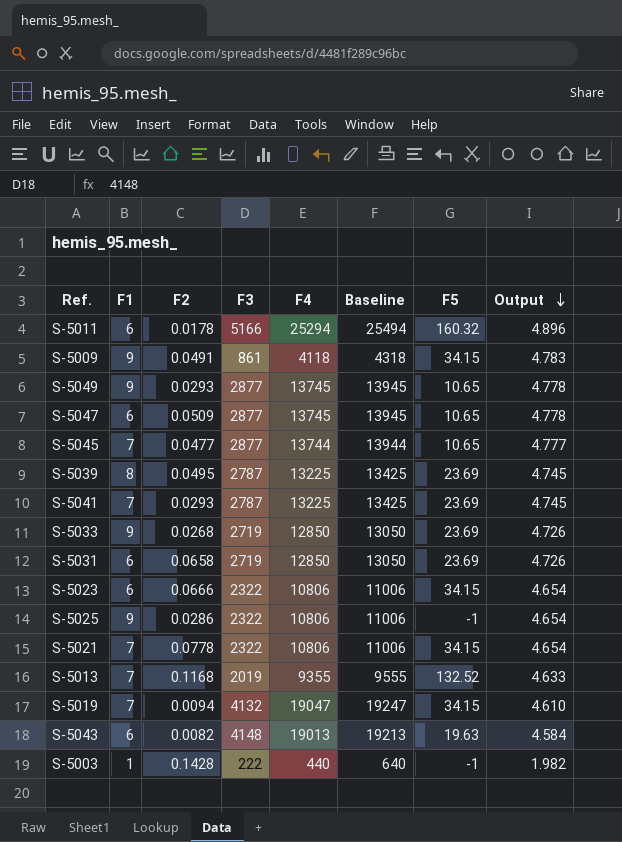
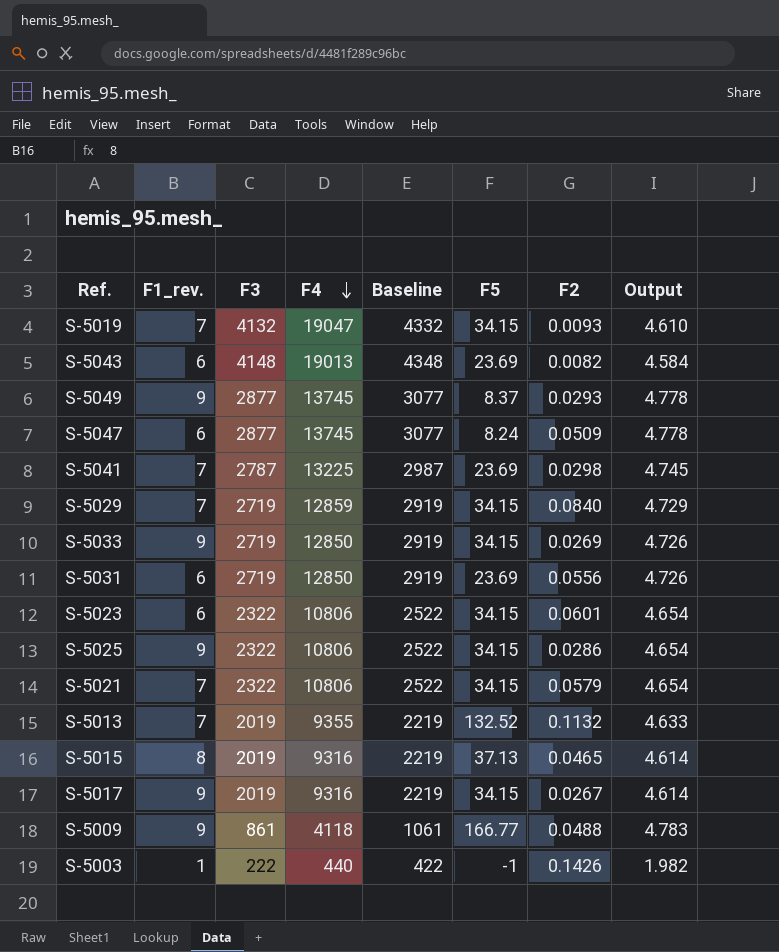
row order: Output descending -> F4 descending
column name: F1 -> F1_rev.
column Baseline | formula: [F4] + 200 -> [F3] + 200
column F2 | position: 3 -> 7
row S-5011: 6 | 0.0178 | 5166 | 25294 | 25494 | 160.32 | 4.896 -> none
row S-5045: 7 | 0.0477 | 2877 | 13744 | 13944 | 10.65 | 4.777 -> none
row S-5039: 8 | 0.0495 | 2787 | 13225 | 13425 | 23.69 | 4.745 -> none
S-5019 | F2: 0.0094 -> 0.0093
S-5043 | F5: 19.63 -> 23.69
S-5049 | F5: 10.65 -> 8.37
S-5047 | F5: 10.65 -> 8.24
S-5041 | F2: 0.0293 -> 0.0298
row S-5029: none -> 7 | 2719 | 12859 | 2919 | 34.15 | 0.0840 | 4.729
S-5033 | F5: 23.69 -> 34.15
S-5033 | F2: 0.0268 -> 0.0269
S-5031 | F2: 0.0658 -> 0.0556
S-5023 | F2: 0.0666 -> 0.0601
S-5025 | F5: -1 -> 34.15
S-5021 | F2: 0.0778 -> 0.0579
S-5013 | F2: 0.1168 -> 0.1132
row S-5015: none -> 8 | 2019 | 9316 | 2219 | 37.13 | 0.0465 | 4.614
row S-5017: none -> 9 | 2019 | 9316 | 2219 | 34.15 | 0.0267 | 4.614
S-5009 | F5: 34.15 -> 166.77
S-5009 | F2: 0.0491 -> 0.0488
S-5003 | F2: 0.1428 -> 0.1426

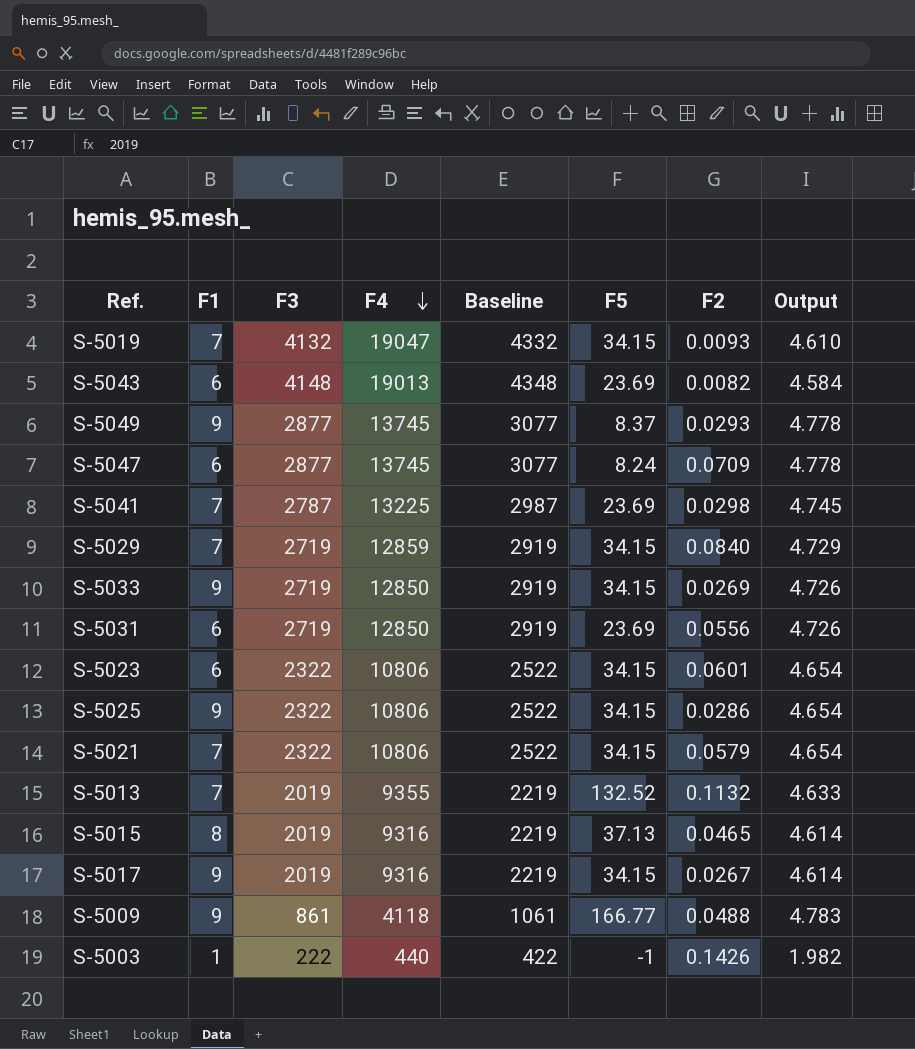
column name: F1_rev. -> F1
S-5047 | F2: 0.0509 -> 0.0709

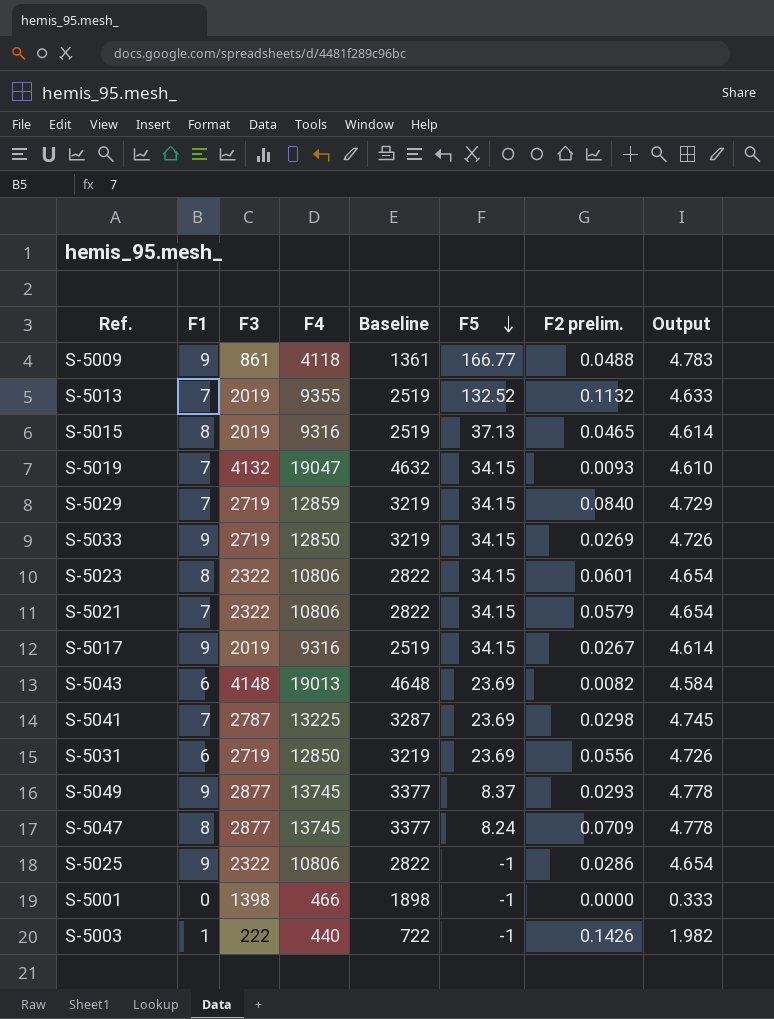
row order: F4 descending -> F5 descending
column Baseline | formula: [F3] + 200 -> [F3] + 500
column name: F2 -> F2 prelim.
S-5023 | F1: 6 -> 8
S-5047 | F1: 6 -> 8
S-5025 | F5: 34.15 -> -1
row S-5001: none -> 0 | 1398 | 466 | 1898 | -1 | 0.0000 | 0.333

